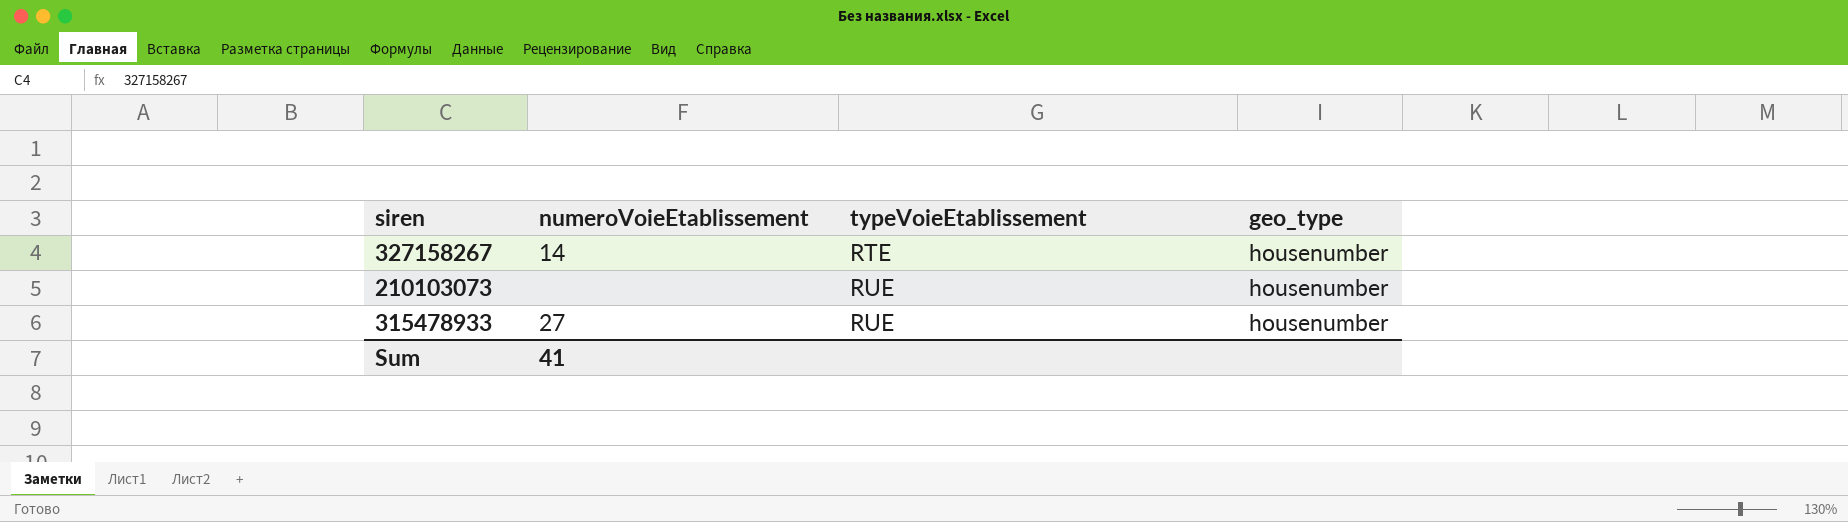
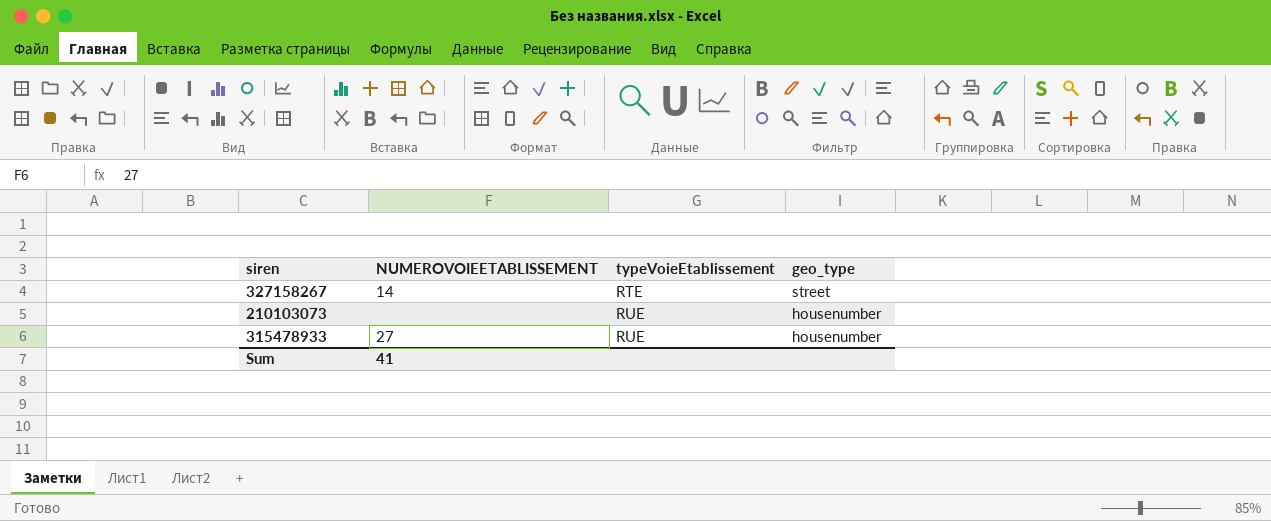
column name: numeroVoieEtablissement -> NUMEROVOIEETABLISSEMENT
327158267 | geo_type: housenumber -> street

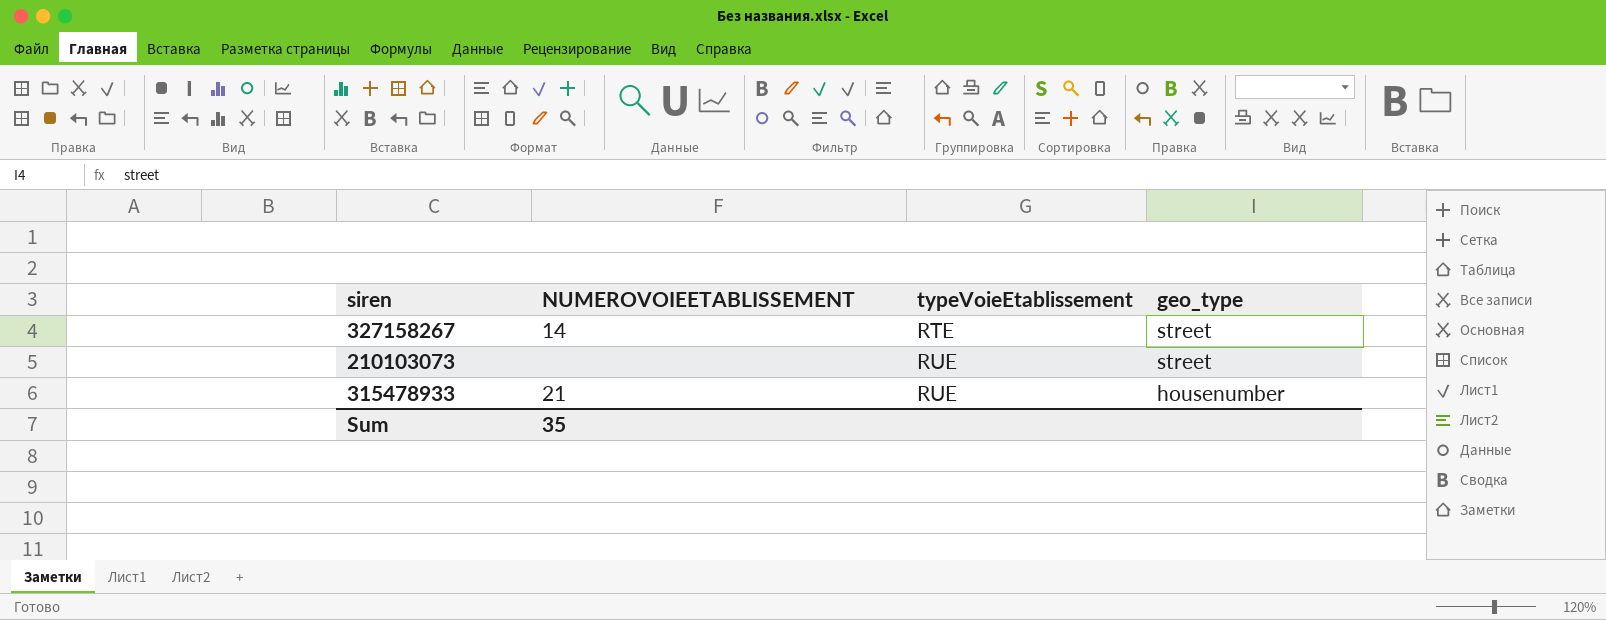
210103073 | geo_type: housenumber -> street
315478933 | NUMEROVOIEETABLISSEMENT: 27 -> 21
Sum | NUMEROVOIEETABLISSEMENT: 41 -> 35

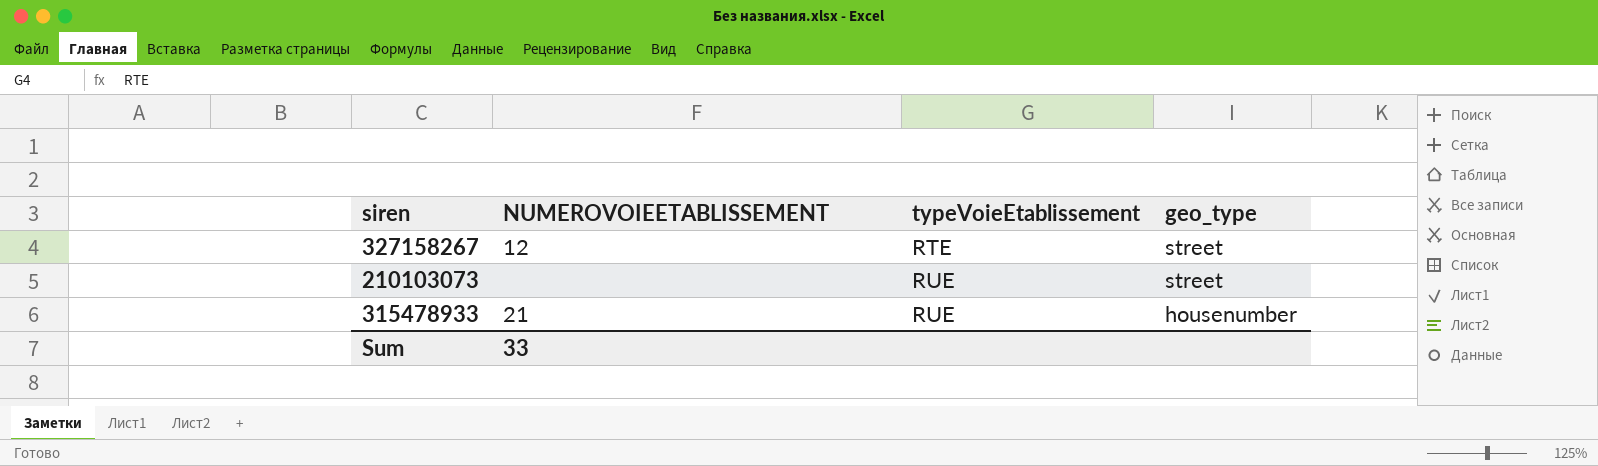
327158267 | NUMEROVOIEETABLISSEMENT: 14 -> 12
Sum | NUMEROVOIEETABLISSEMENT: 35 -> 33

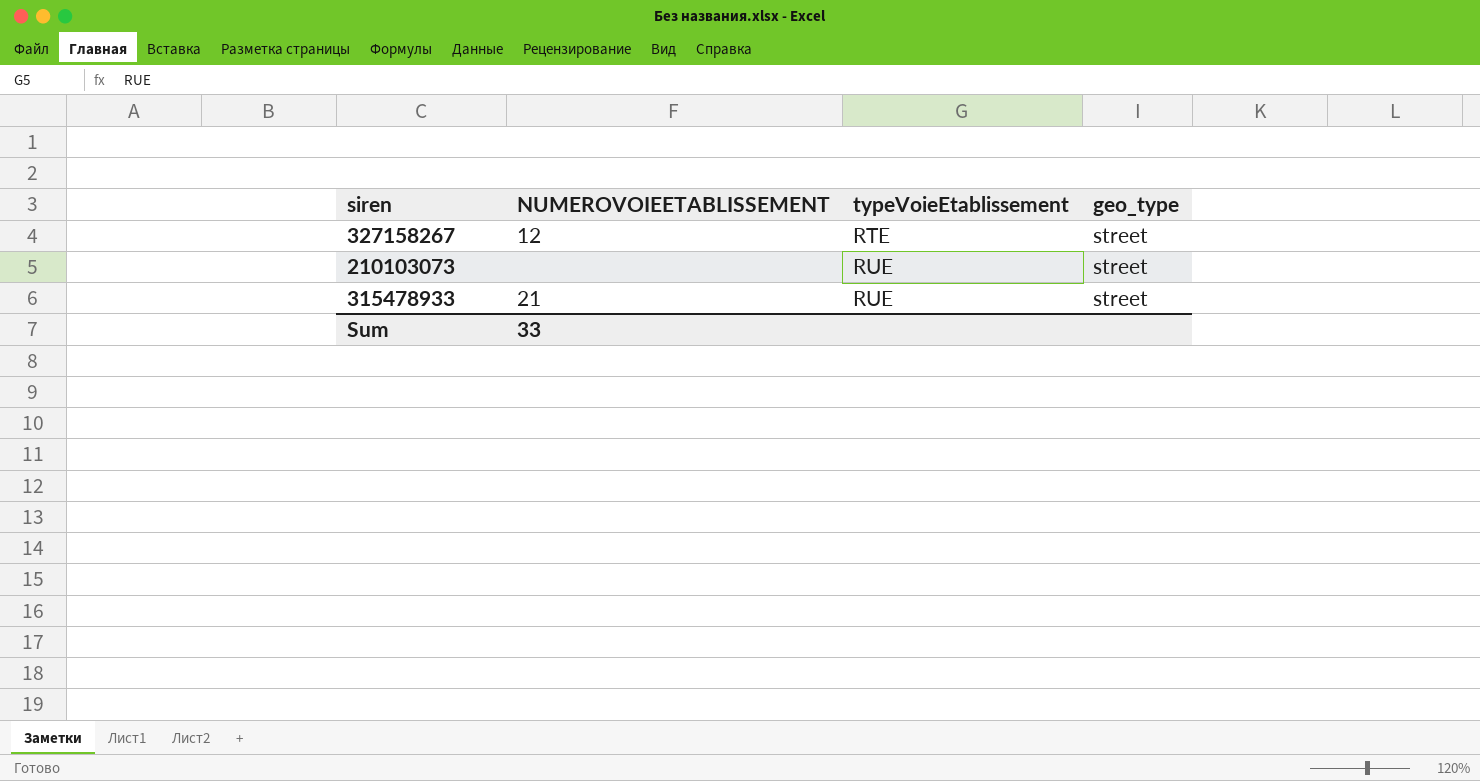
315478933 | geo_type: housenumber -> street

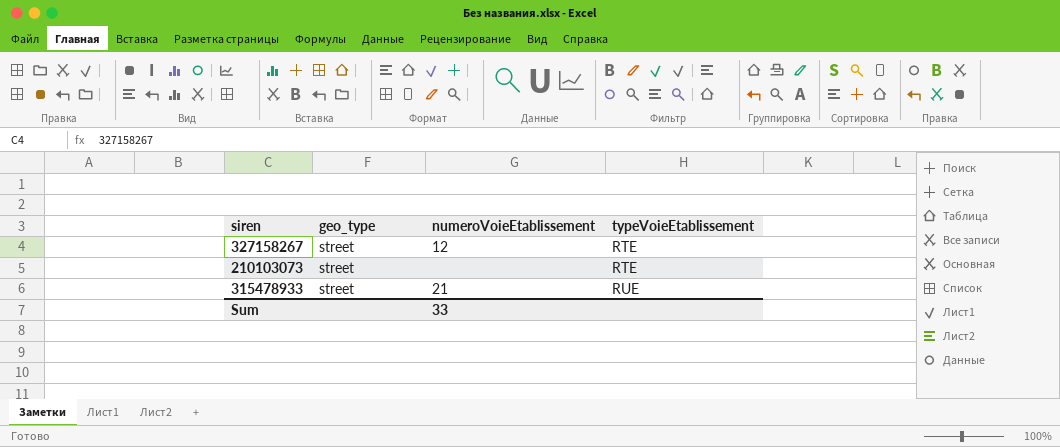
column geo_type | position: 4 -> 2
column name: NUMEROVOIEETABLISSEMENT -> numeroVoieEtablissement
210103073 | typeVoieEtablissement: RUE -> RTE

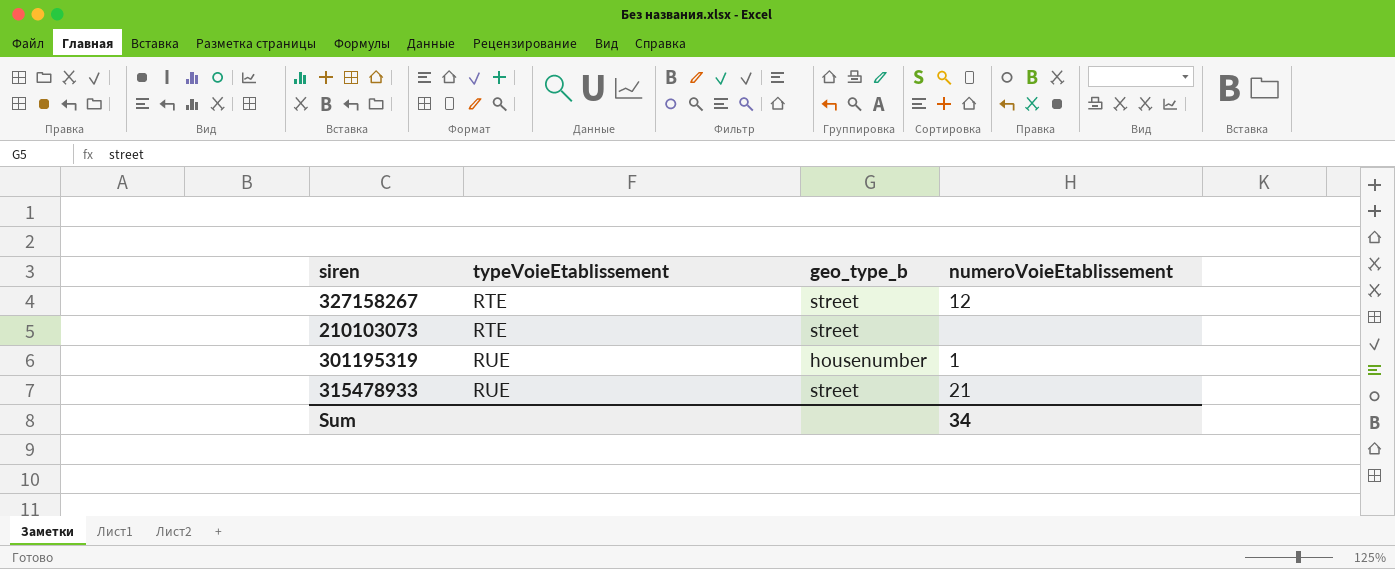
column typeVoieEtablissement | position: 4 -> 2
column name: geo_type -> geo_type_b
row 301195319: none -> RUE | housenumber | 1
Sum | numeroVoieEtablissement: 33 -> 34

